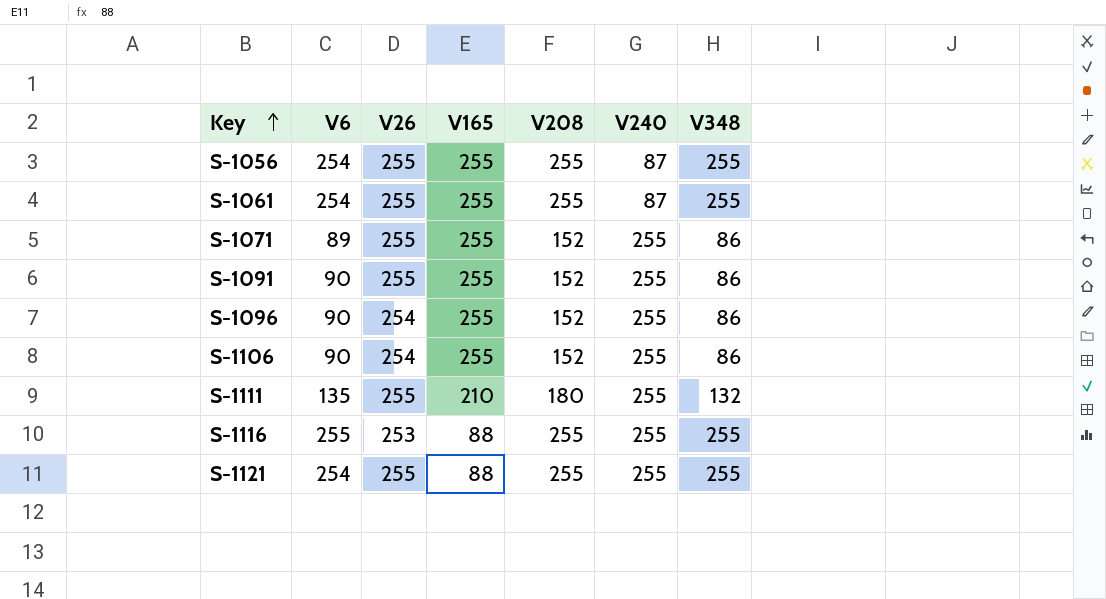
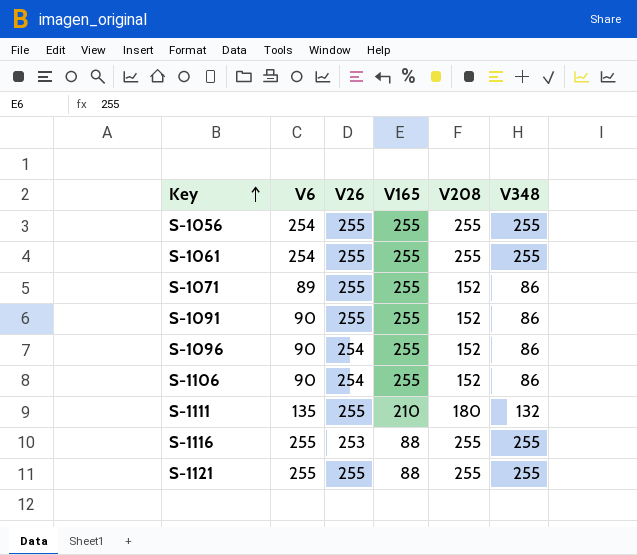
column V240 | position: 6 -> none
S-1121 | V6: 254 -> 255

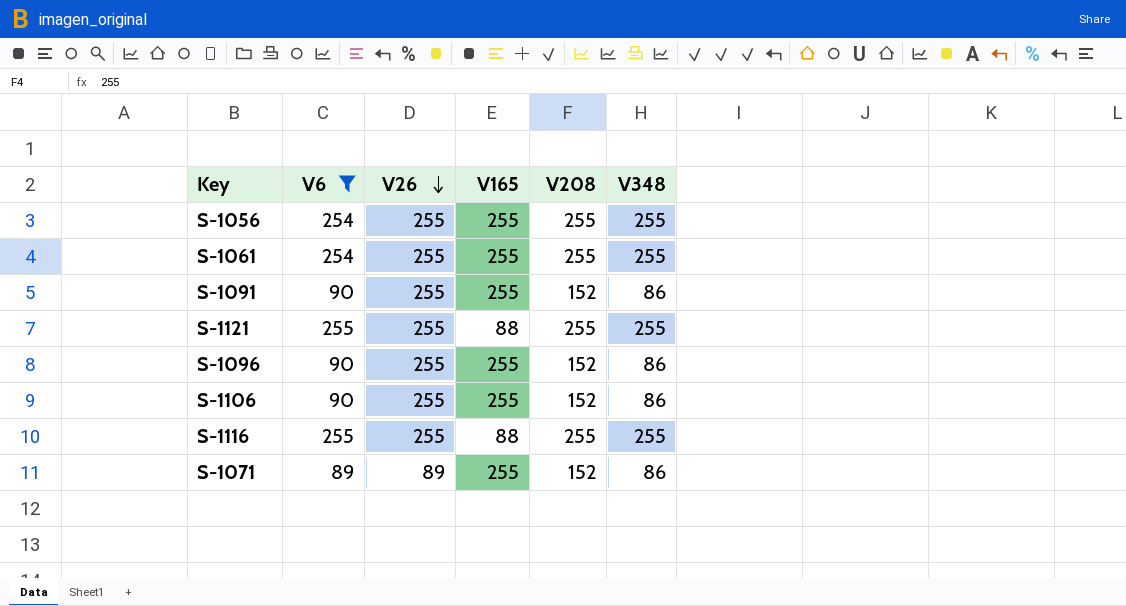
filter: none -> V6 != 135
row order: Key ascending -> V26 descending
S-1096 | V26: 254 -> 255
S-1106 | V26: 254 -> 255
S-1116 | V26: 253 -> 255
S-1071 | V26: 255 -> 89

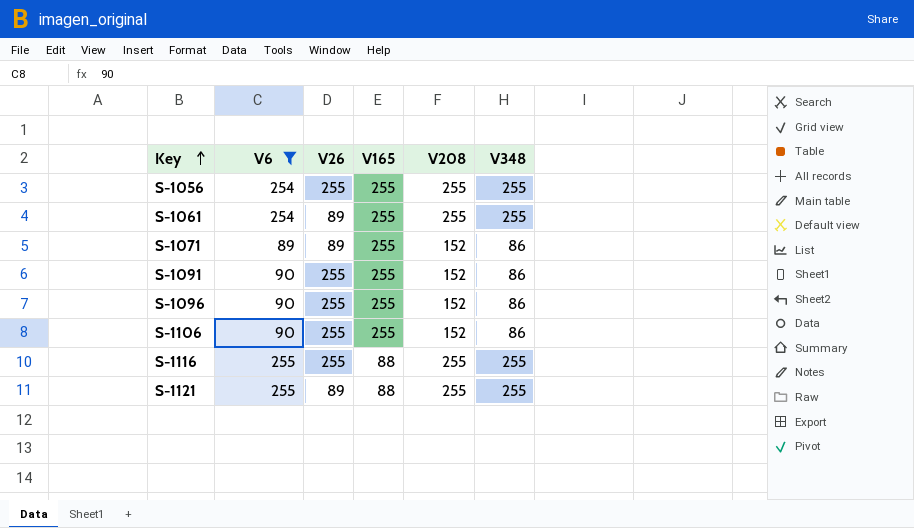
row order: V26 descending -> Key ascending
S-1061 | V26: 255 -> 89
S-1121 | V26: 255 -> 89

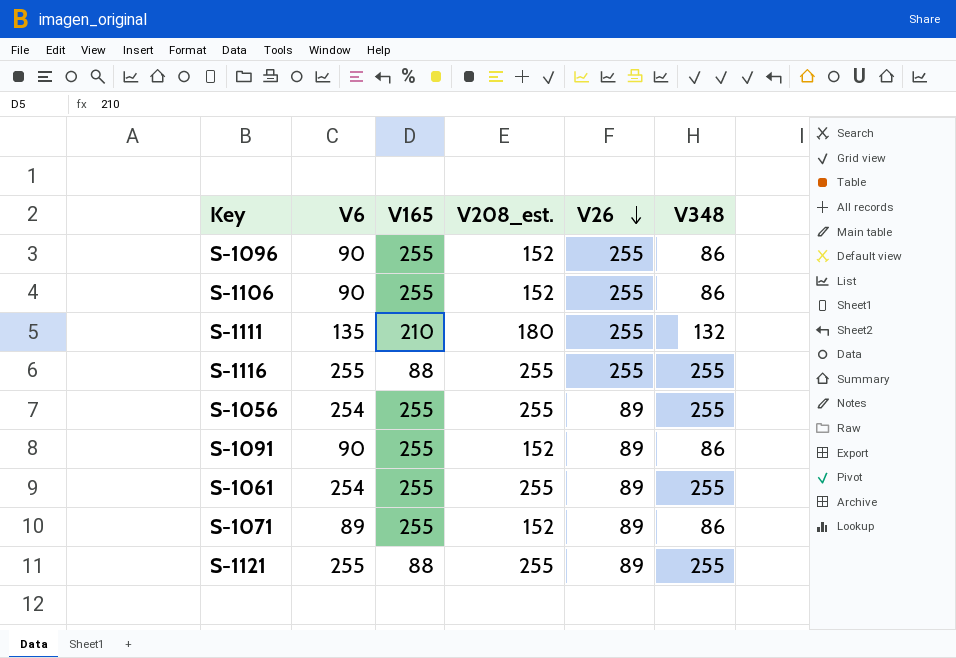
filter: V6 != 135 -> none
row order: Key ascending -> V26 descending
column name: V208 -> V208_est.
column V26 | position: 3 -> 5
S-1056 | V26: 255 -> 89
S-1091 | V26: 255 -> 89

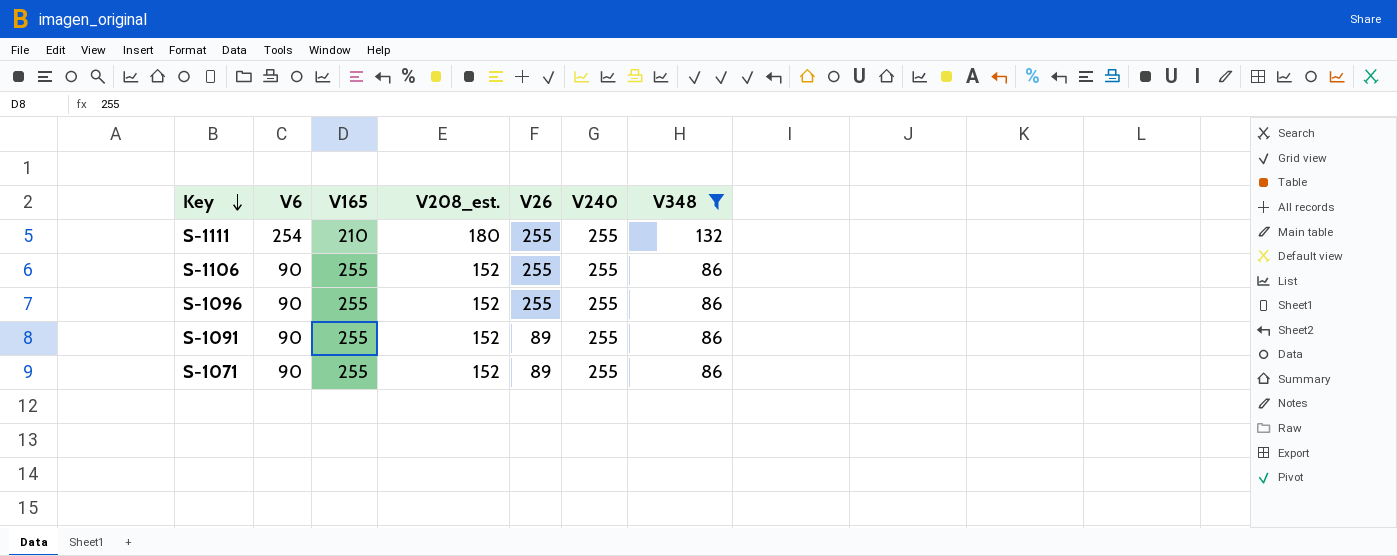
filter: none -> V348 != 255
row order: V26 descending -> Key descending
column V240 | position: none -> 6
S-1111 | V6: 135 -> 254
S-1071 | V6: 89 -> 90

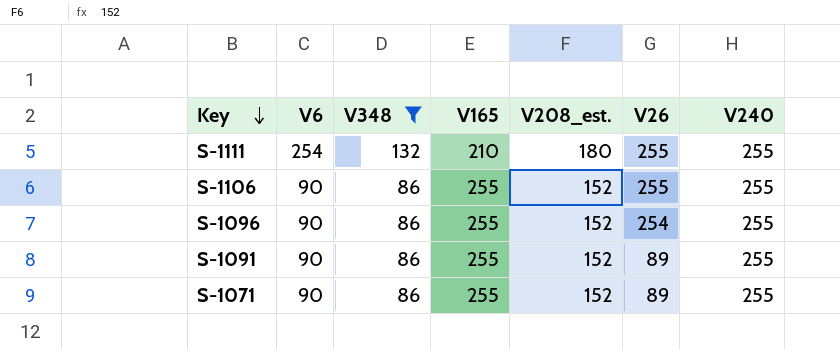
column V348 | position: 7 -> 3
S-1096 | V26: 255 -> 254

